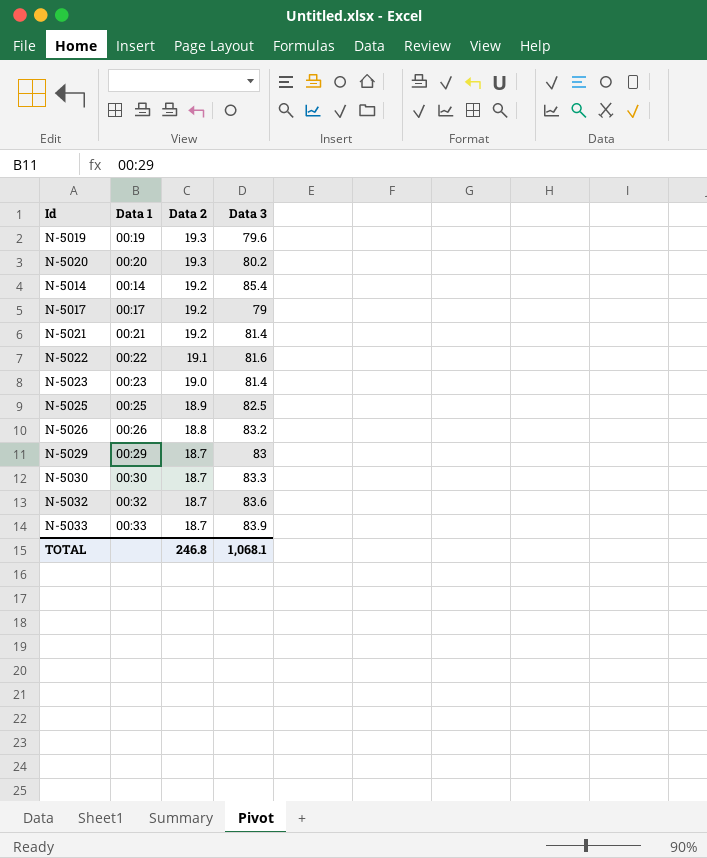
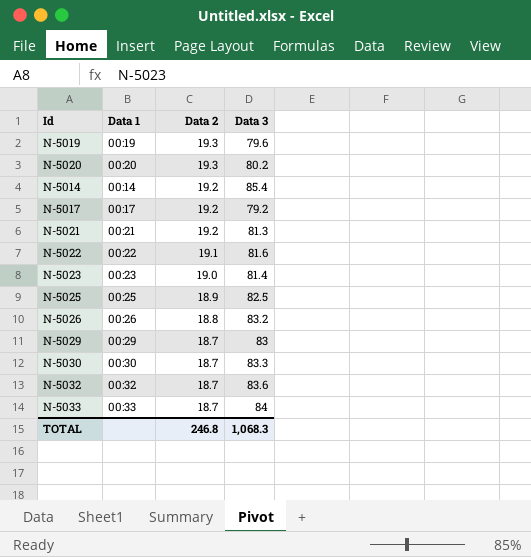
N-5017 | Data 3: 79 -> 79.2
N-5021 | Data 3: 81.4 -> 81.3
N-5033 | Data 3: 83.9 -> 84
TOTAL | Data 3: 1,068.1 -> 1,068.3

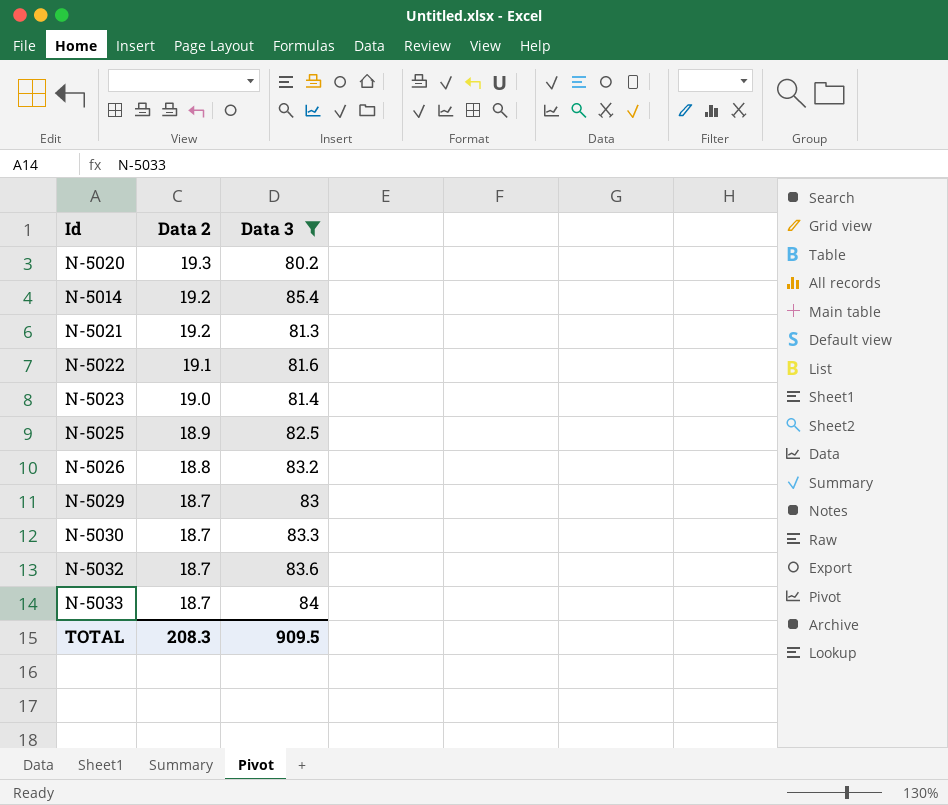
filter: none -> Data 3 >= 80.2
column Data 1 | position: 2 -> none
TOTAL | Data 2: 246.8 -> 208.3
TOTAL | Data 3: 1,068.3 -> 909.5

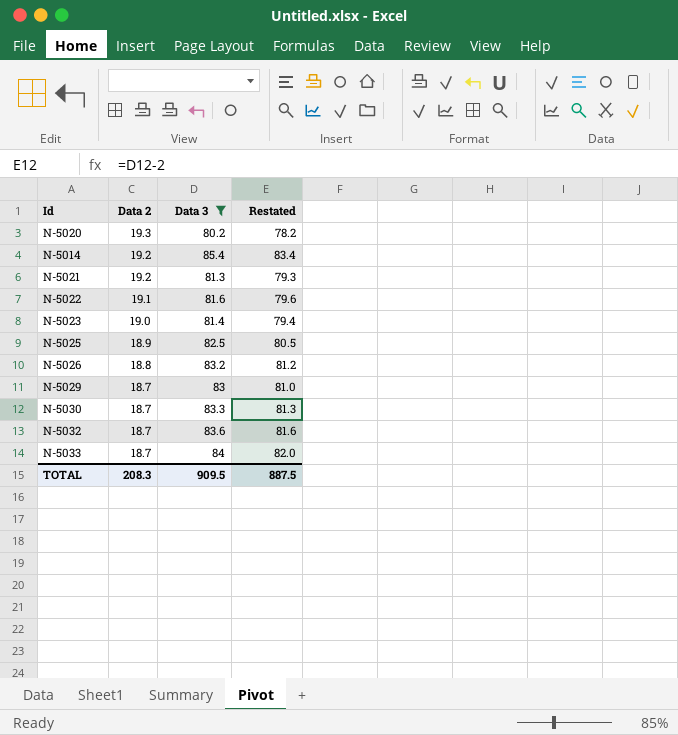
column Restated | formula: none -> [Data 3] - 2

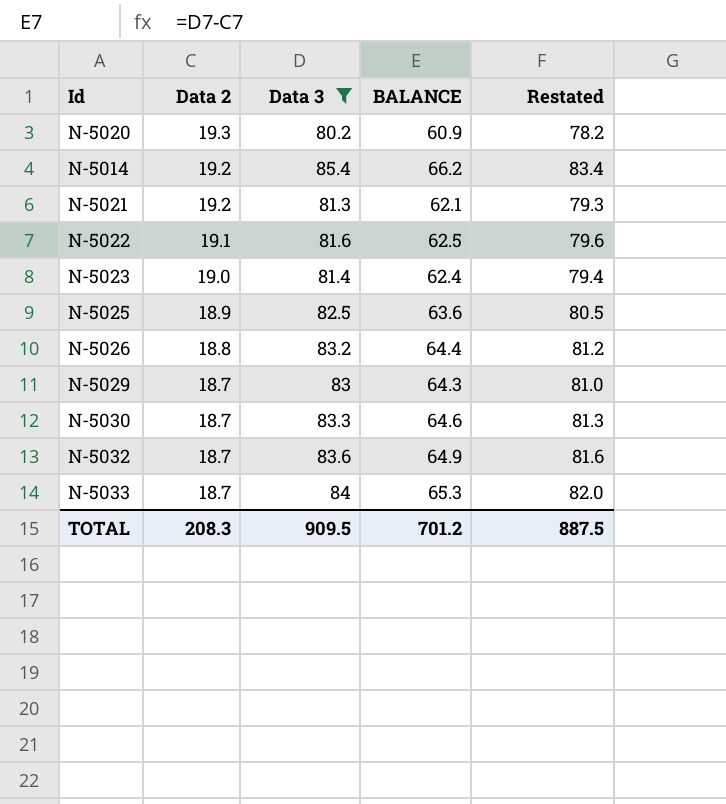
column BALANCE | formula: none -> [Data 3] - [Data 2]

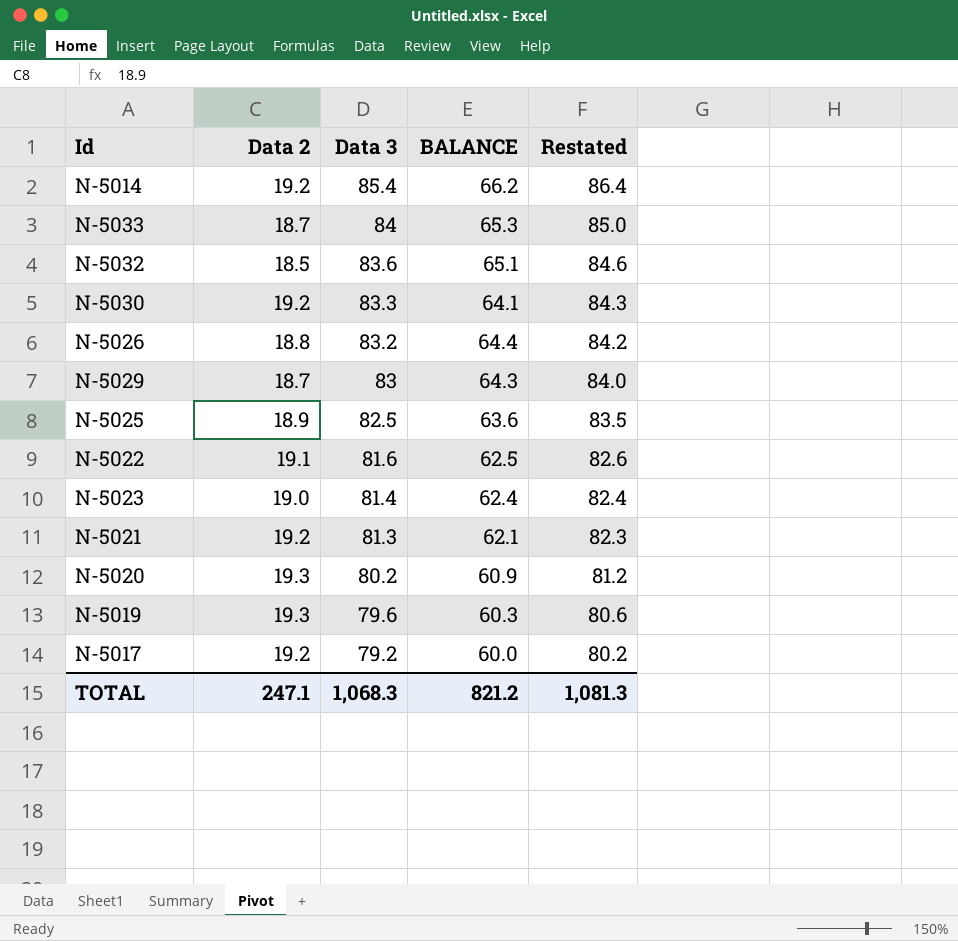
filter: Data 3 >= 80.2 -> none
row order: Data 2 descending -> Data 3 descending
column Restated | formula: [Data 3] - 2 -> [Data 3] + 1
N-5032 | Data 2: 18.7 -> 18.5
N-5032 | BALANCE: 64.9 -> 65.1
N-5030 | Data 2: 18.7 -> 19.2
N-5030 | BALANCE: 64.6 -> 64.1
TOTAL | Data 2: 208.3 -> 247.1
TOTAL | Data 3: 909.5 -> 1,068.3
TOTAL | BALANCE: 701.2 -> 821.2
TOTAL | Restated: 887.5 -> 1,081.3

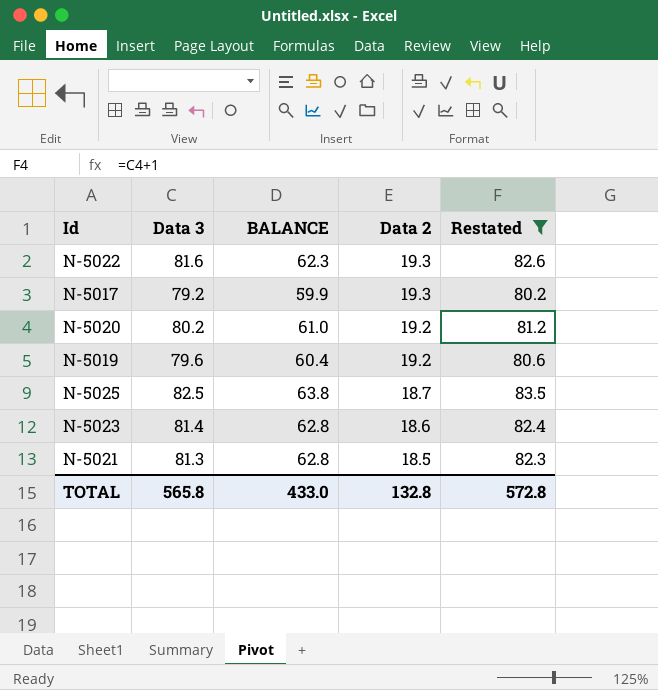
filter: none -> Restated <= 83.5
row order: Data 3 descending -> Data 2 descending
column Data 2 | position: 2 -> 4
N-5022 | BALANCE: 62.5 -> 62.3
N-5022 | Data 2: 19.1 -> 19.3
N-5017 | BALANCE: 60.0 -> 59.9
N-5017 | Data 2: 19.2 -> 19.3
N-5020 | BALANCE: 60.9 -> 61.0
N-5020 | Data 2: 19.3 -> 19.2
N-5019 | BALANCE: 60.3 -> 60.4
N-5019 | Data 2: 19.3 -> 19.2
N-5025 | BALANCE: 63.6 -> 63.8
N-5025 | Data 2: 18.9 -> 18.7
N-5023 | BALANCE: 62.4 -> 62.8
N-5023 | Data 2: 19.0 -> 18.6
N-5021 | BALANCE: 62.1 -> 62.8
N-5021 | Data 2: 19.2 -> 18.5
TOTAL | Data 3: 1,068.3 -> 565.8
TOTAL | BALANCE: 821.2 -> 433.0
TOTAL | Data 2: 247.1 -> 132.8
TOTAL | Restated: 1,081.3 -> 572.8

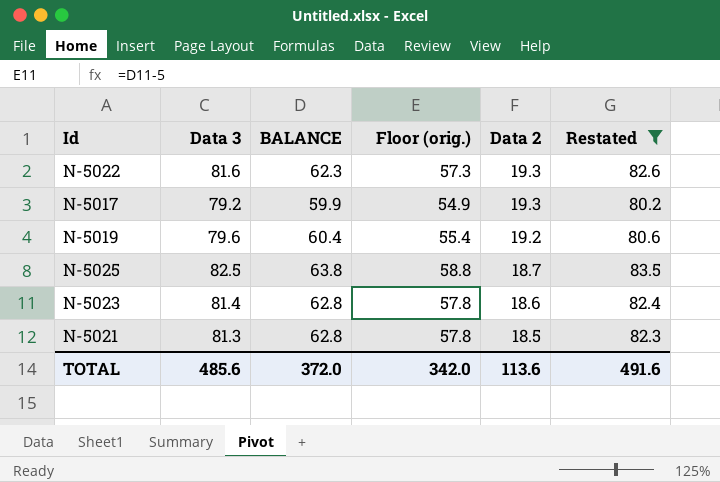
column Floor (orig.) | formula: none -> [BALANCE] - 5
row N-5020: 80.2 | 61.0 | 19.2 | 81.2 -> none
TOTAL | Data 3: 565.8 -> 485.6
TOTAL | BALANCE: 433.0 -> 372.0
TOTAL | Data 2: 132.8 -> 113.6
TOTAL | Restated: 572.8 -> 491.6

